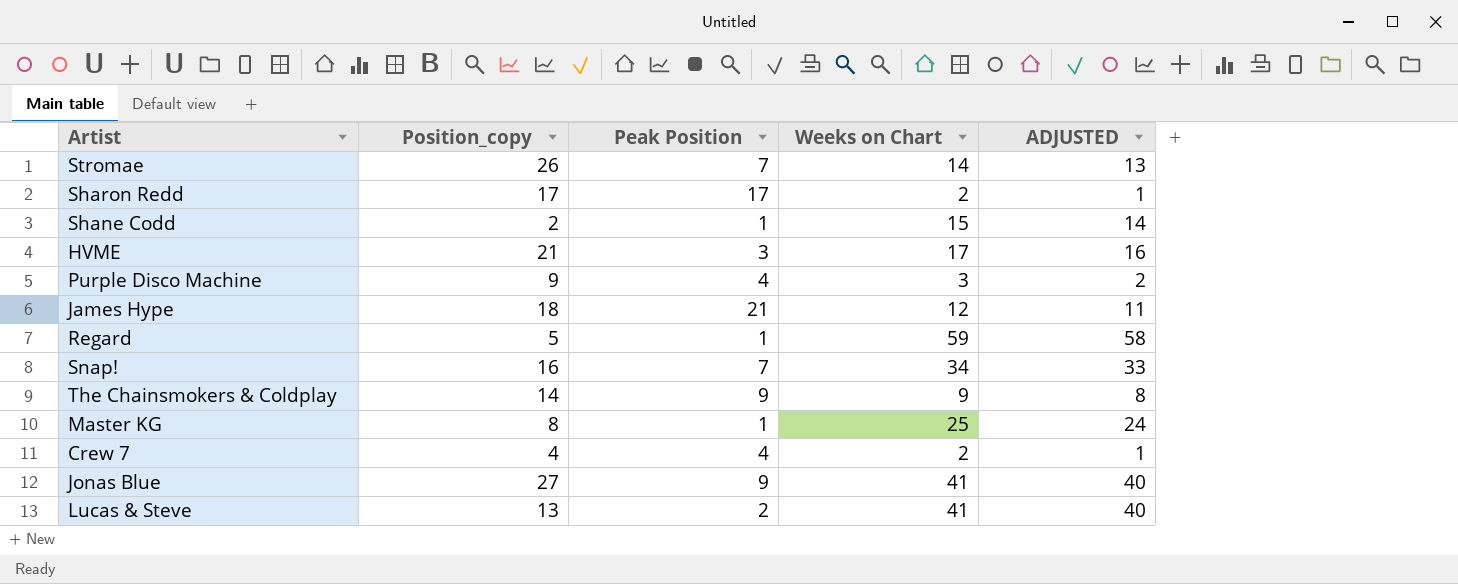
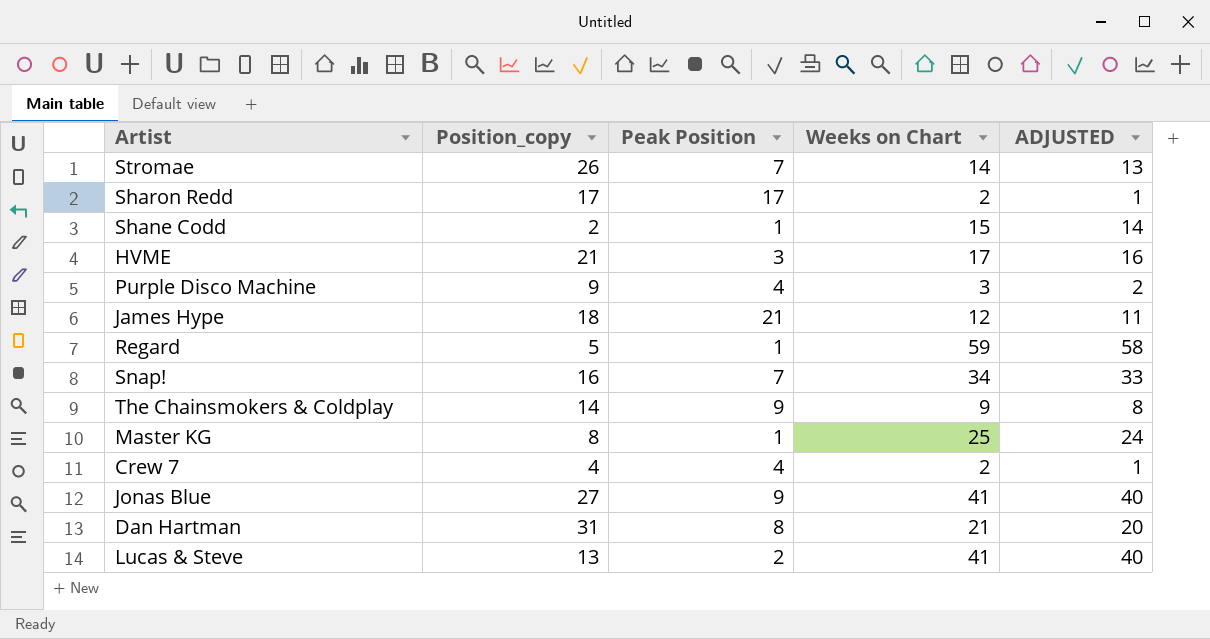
row Dan Hartman: none -> 31 | 8 | 21 | 20

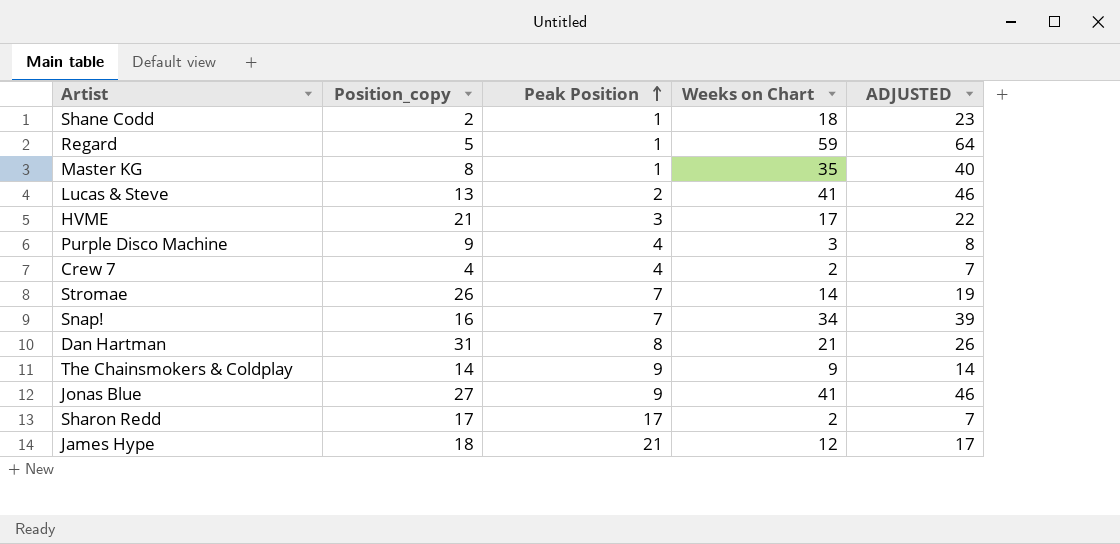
row order: none -> Peak Position ascending
column ADJUSTED | formula: [Weeks on Chart] - 1 -> [Weeks on Chart] + 5
Shane Codd | Weeks on Chart: 15 -> 18
Master KG | Weeks on Chart: 25 -> 35

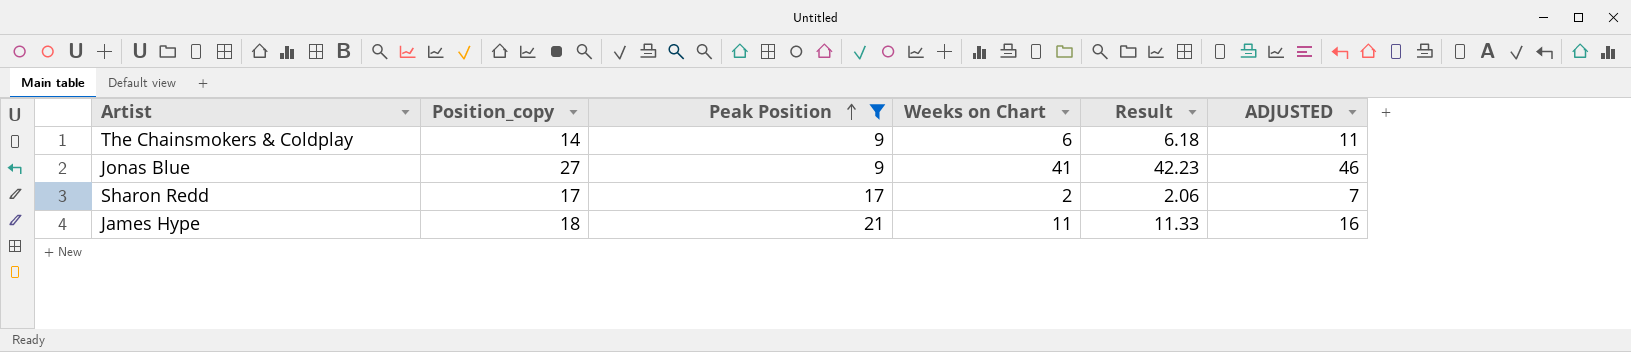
filter: none -> Peak Position >= 9
column Result | formula: none -> [Weeks on Chart] * 1.03
The Chainsmokers & Coldplay | Weeks on Chart: 9 -> 6
The Chainsmokers & Coldplay | ADJUSTED: 14 -> 11
James Hype | Weeks on Chart: 12 -> 11
James Hype | ADJUSTED: 17 -> 16

